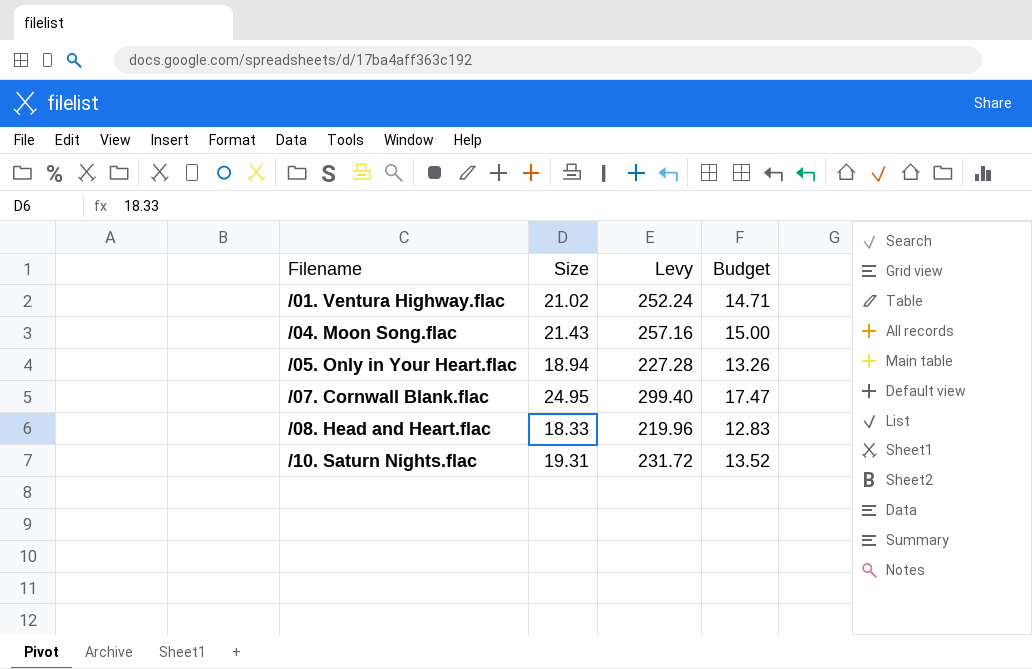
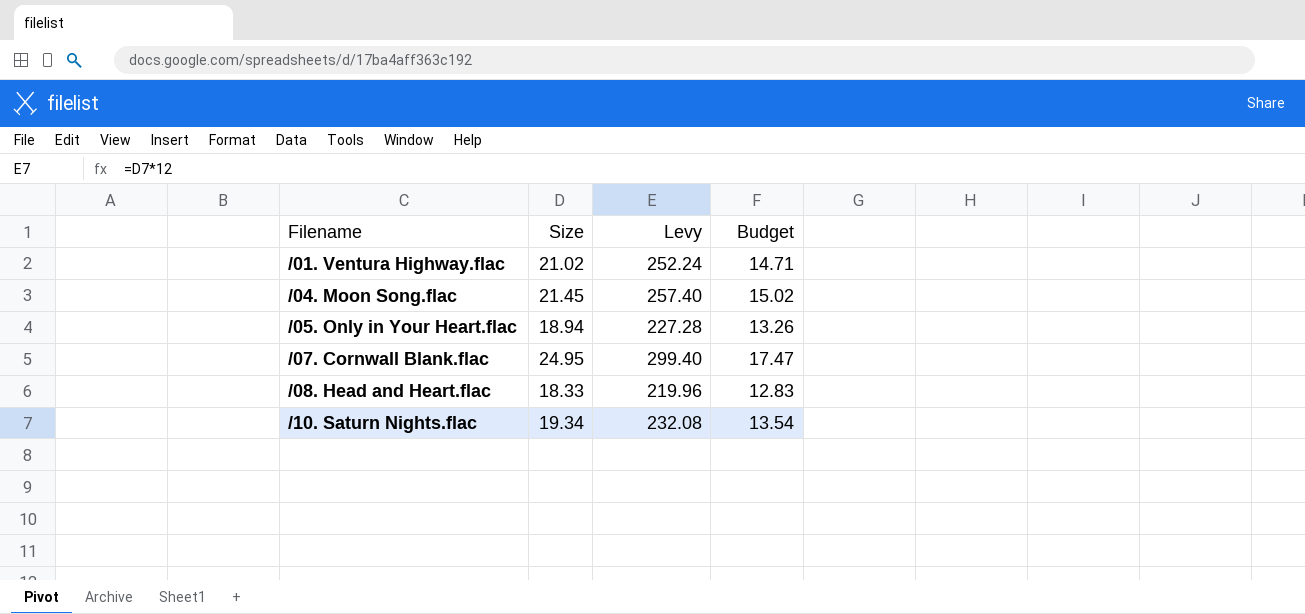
/04. Moon Song.flac | Size: 21.43 -> 21.45
/04. Moon Song.flac | Levy: 257.16 -> 257.40
/04. Moon Song.flac | Budget: 15.00 -> 15.02
/10. Saturn Nights.flac | Size: 19.31 -> 19.34
/10. Saturn Nights.flac | Levy: 231.72 -> 232.08
/10. Saturn Nights.flac | Budget: 13.52 -> 13.54

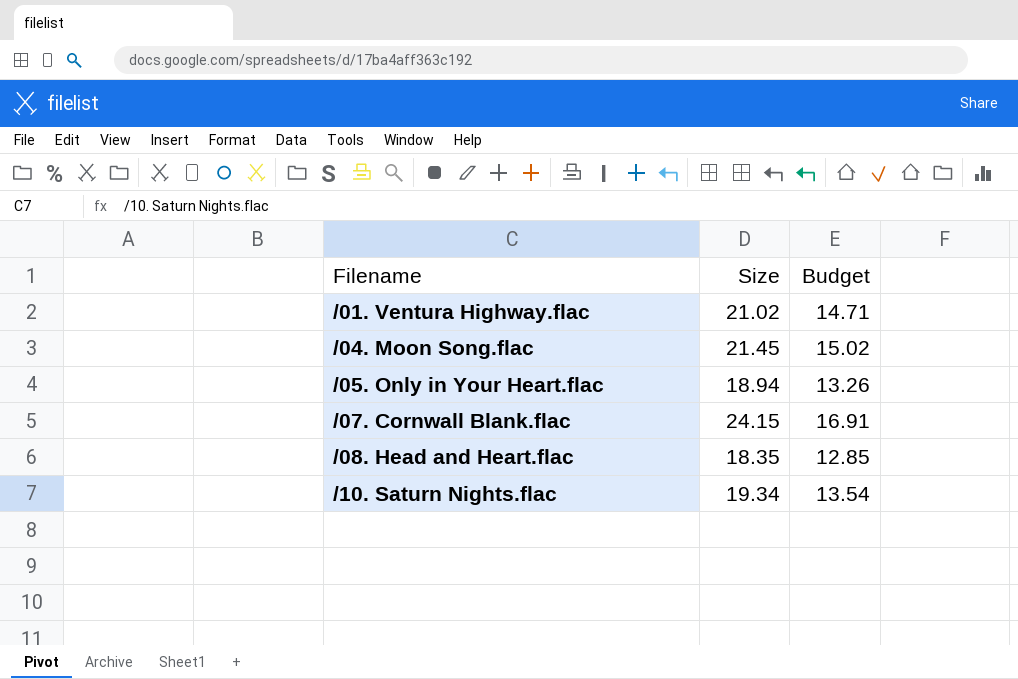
column Levy | formula: [Size] * 12 -> none
/07. Cornwall Blank.flac | Size: 24.95 -> 24.15
/07. Cornwall Blank.flac | Budget: 17.47 -> 16.91
/08. Head and Heart.flac | Size: 18.33 -> 18.35
/08. Head and Heart.flac | Budget: 12.83 -> 12.85

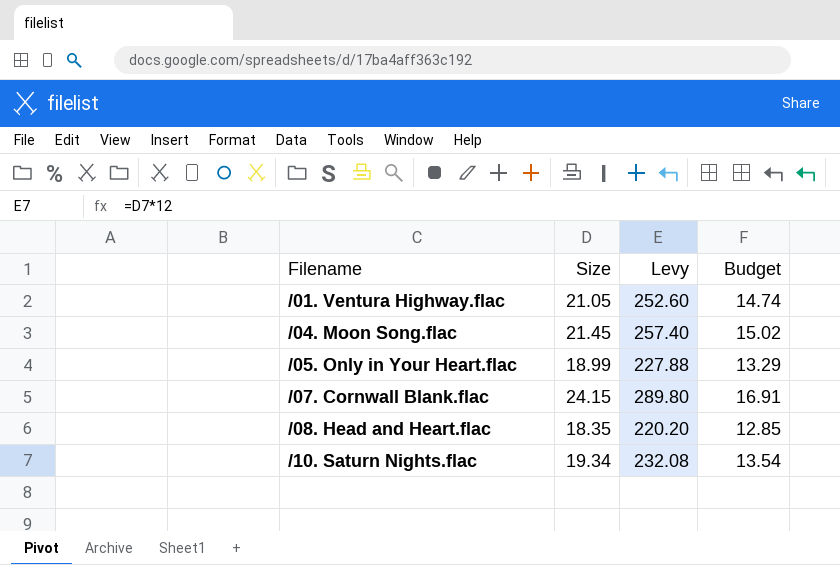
column Levy | formula: none -> [Size] * 12
/01. Ventura Highway.flac | Size: 21.02 -> 21.05
/01. Ventura Highway.flac | Budget: 14.71 -> 14.74
/05. Only in Your Heart.flac | Size: 18.94 -> 18.99
/05. Only in Your Heart.flac | Budget: 13.26 -> 13.29

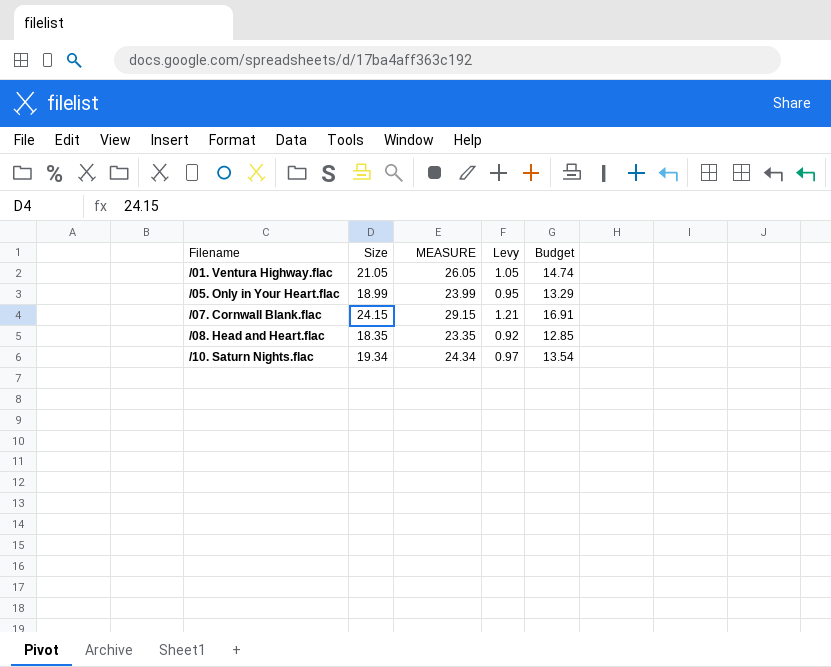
column MEASURE | formula: none -> [Size] + 5
column Levy | formula: [Size] * 12 -> [Size] * 0.05
row /04. Moon Song.flac: 21.45 | 257.40 | 15.02 -> none

